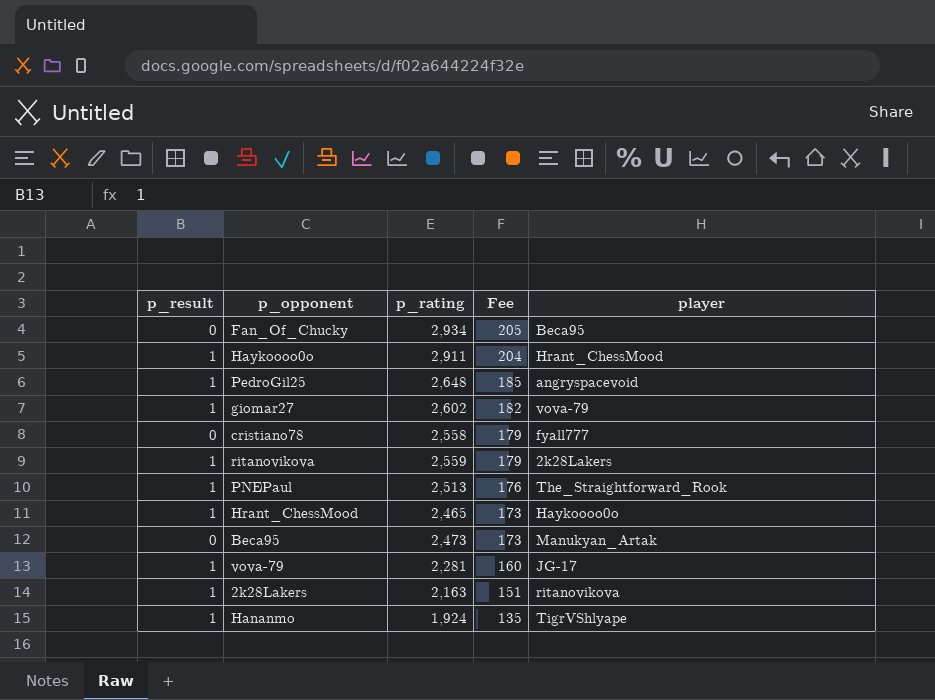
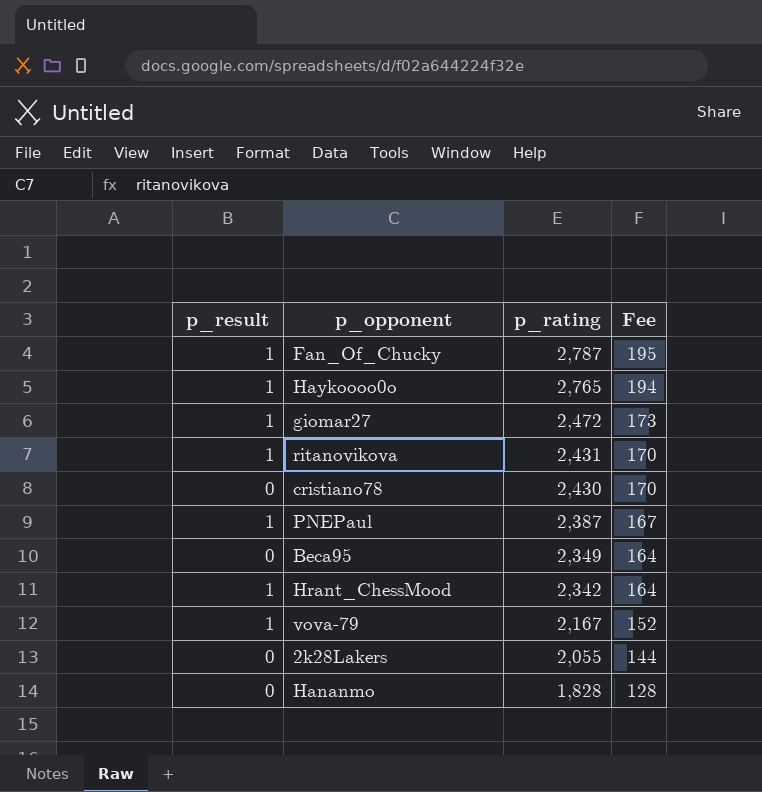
row order: Fee descending -> p_rating descending
column player | position: 5 -> none
row PedroGil25: 1 | 2,648 | 185 | angryspacevoid -> none
Fan_Of_Chucky | p_result: 0 -> 1
Fan_Of_Chucky | p_rating: 2,934 -> 2,787
Fan_Of_Chucky | Fee: 205 -> 195
Haykoooo0o | p_rating: 2,911 -> 2,765
Haykoooo0o | Fee: 204 -> 194
giomar27 | p_rating: 2,602 -> 2,472
giomar27 | Fee: 182 -> 173
ritanovikova | p_rating: 2,559 -> 2,431
ritanovikova | Fee: 179 -> 170
cristiano78 | p_rating: 2,558 -> 2,430
cristiano78 | Fee: 179 -> 170
PNEPaul | p_rating: 2,513 -> 2,387
PNEPaul | Fee: 176 -> 167
Beca95 | p_rating: 2,473 -> 2,349
Beca95 | Fee: 173 -> 164
Hrant_ChessMood | p_rating: 2,465 -> 2,342
Hrant_ChessMood | Fee: 173 -> 164
vova-79 | p_rating: 2,281 -> 2,167
vova-79 | Fee: 160 -> 152
2k28Lakers | p_result: 1 -> 0
2k28Lakers | p_rating: 2,163 -> 2,055
2k28Lakers | Fee: 151 -> 144
Hananmo | p_result: 1 -> 0
Hananmo | p_rating: 1,924 -> 1,828
Hananmo | Fee: 135 -> 128

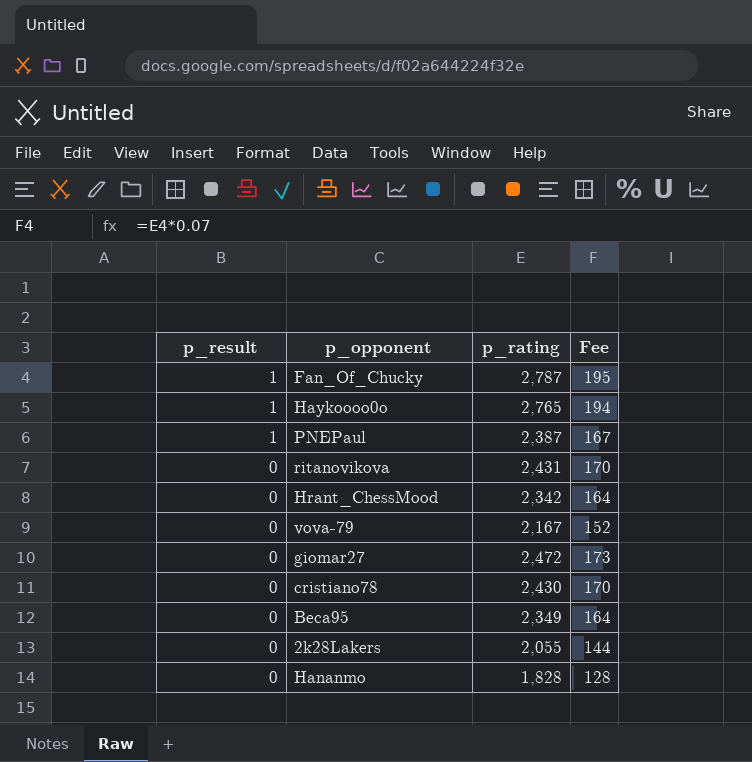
row order: p_rating descending -> p_result descending
ritanovikova | p_result: 1 -> 0
Hrant_ChessMood | p_result: 1 -> 0
vova-79 | p_result: 1 -> 0
giomar27 | p_result: 1 -> 0

